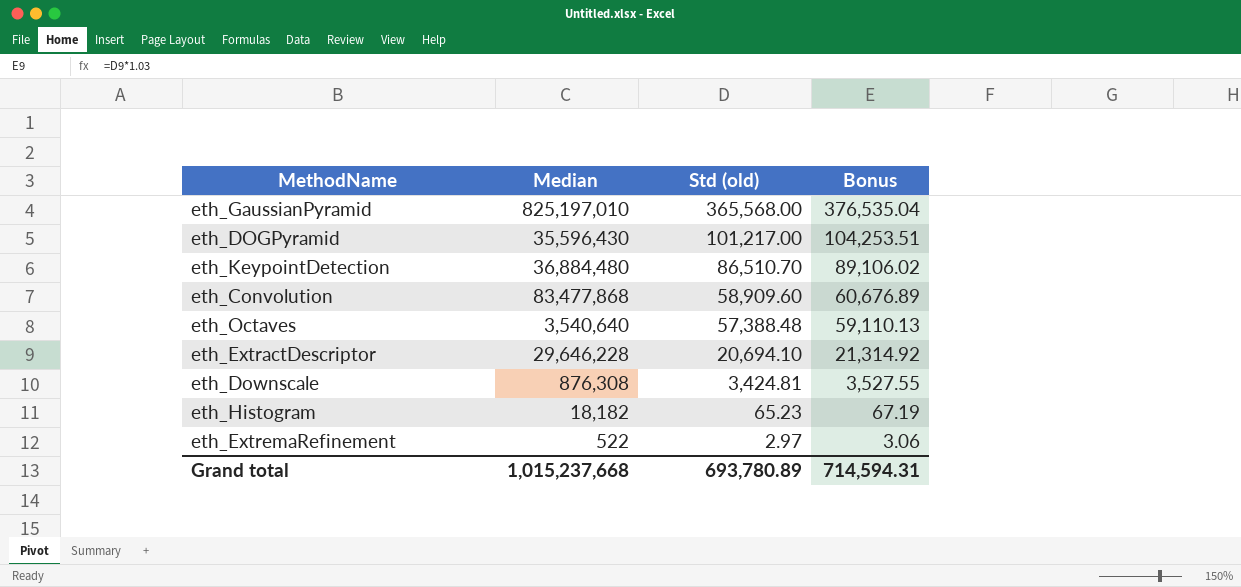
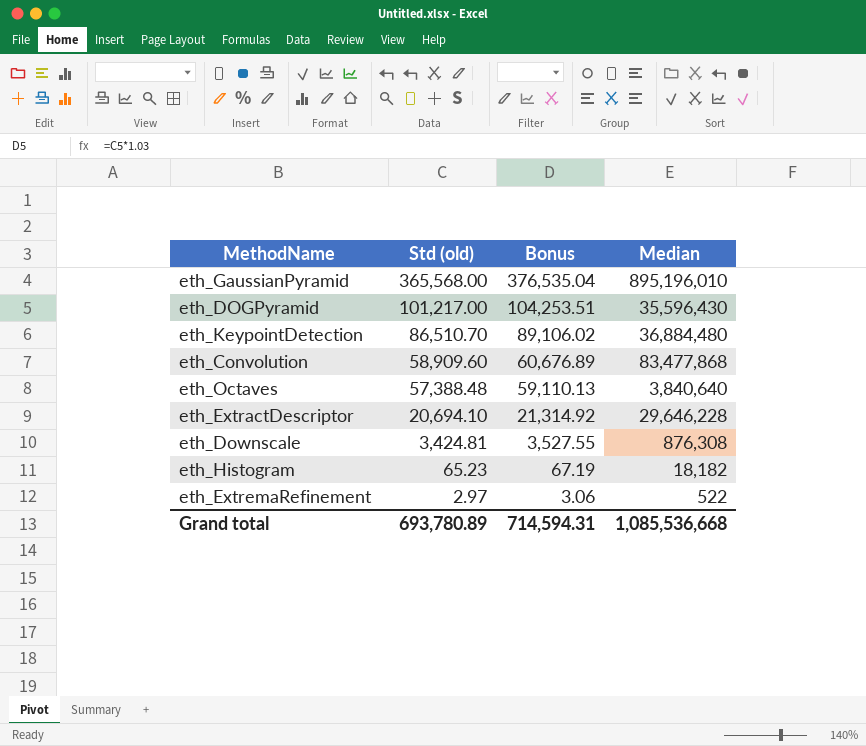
column Median | position: 2 -> 4
eth_GaussianPyramid | Median: 825,197,010 -> 895,196,010
eth_Octaves | Median: 3,540,640 -> 3,840,640
Grand total | Median: 1,015,237,668 -> 1,085,536,668

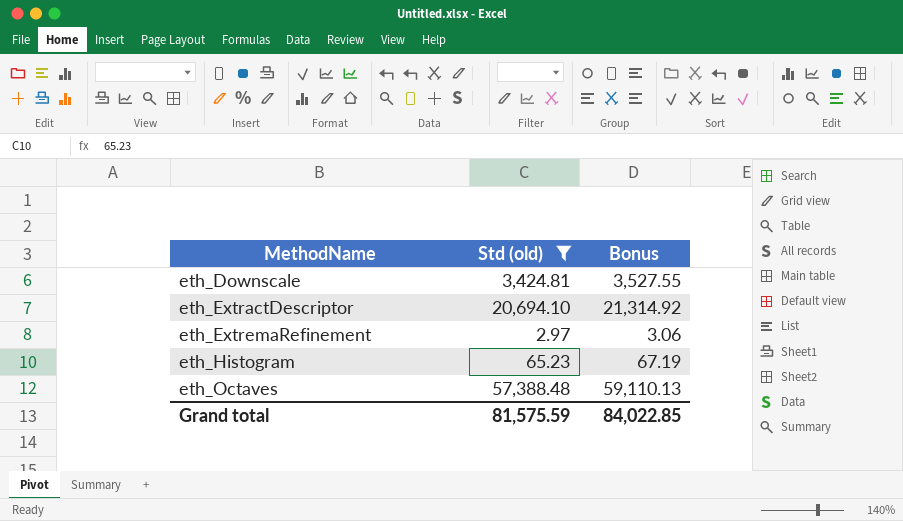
filter: none -> Std (old) <= 57,388.48
row order: Std (old) descending -> MethodName ascending
column Median | position: 4 -> none
Grand total | Std (old): 693,780.89 -> 81,575.59
Grand total | Bonus: 714,594.31 -> 84,022.85

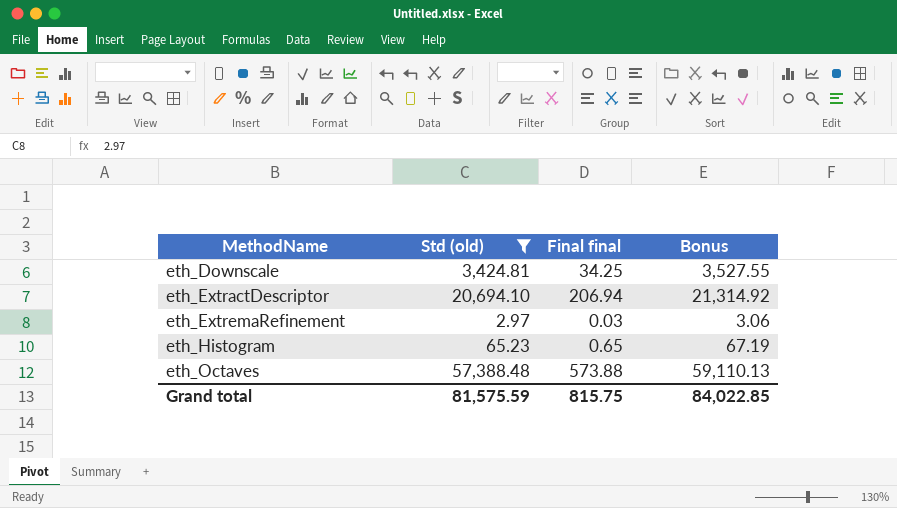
column Final final | formula: none -> [Std (old)] * 0.01

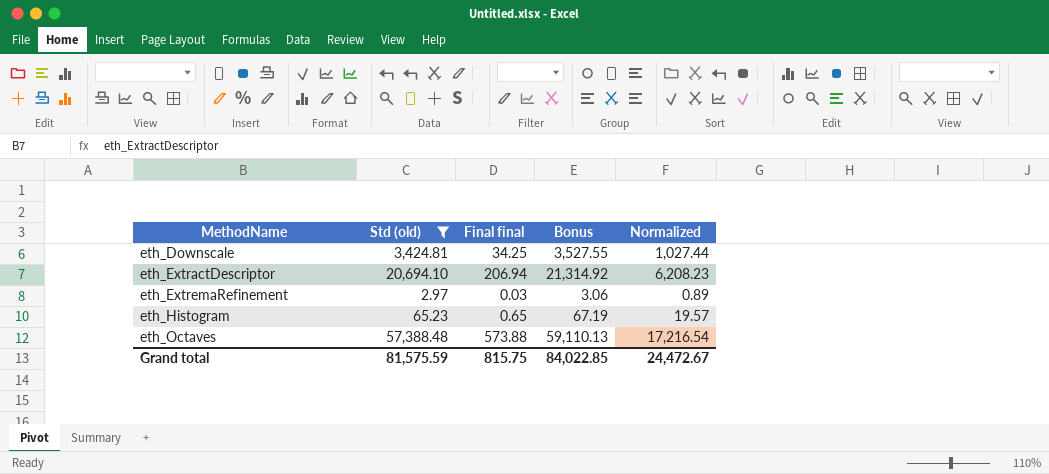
column Normalized | formula: none -> [Std (old)] * 0.3

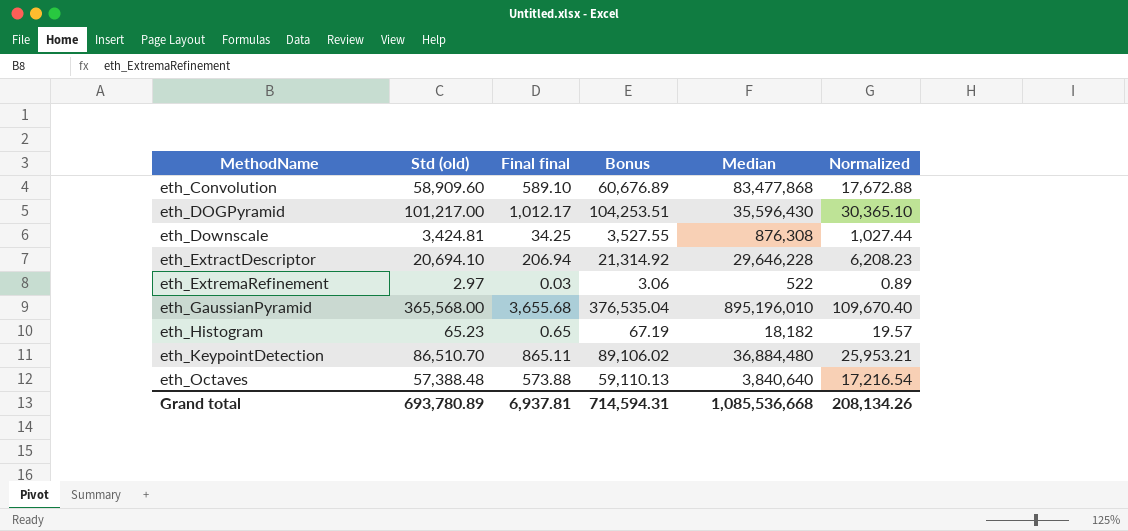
filter: Std (old) <= 57,388.48 -> none
column Median | position: none -> 5
Grand total | Std (old): 81,575.59 -> 693,780.89
Grand total | Final final: 815.75 -> 6,937.81
Grand total | Bonus: 84,022.85 -> 714,594.31
Grand total | Normalized: 24,472.67 -> 208,134.26

